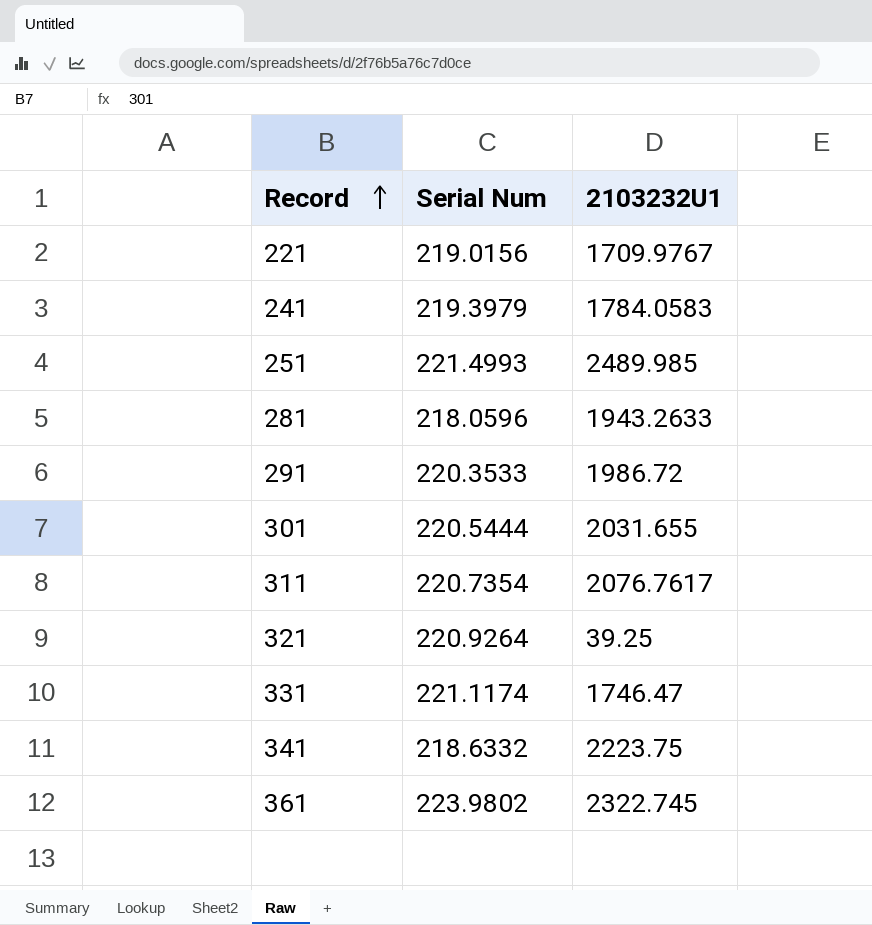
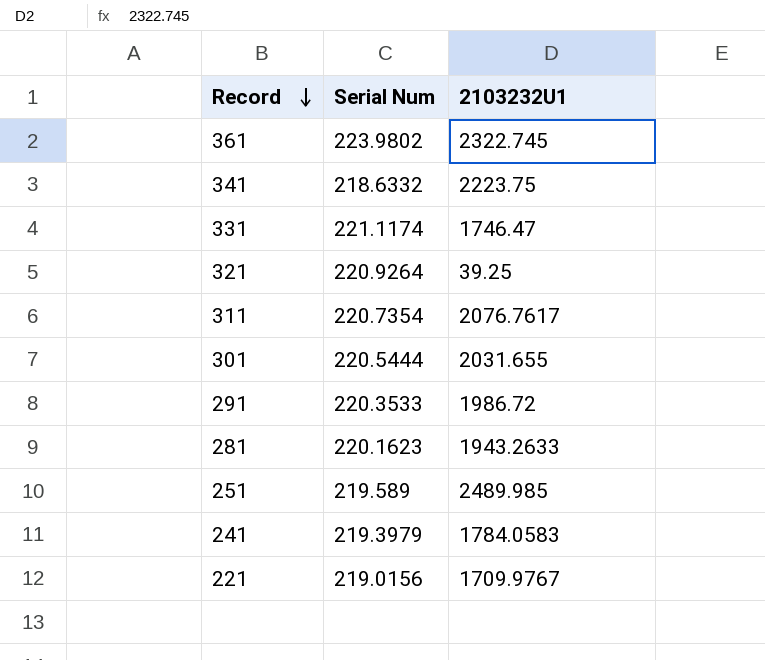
row order: Record ascending -> Record descending
281 | Serial Num: 218.0596 -> 220.1623
251 | Serial Num: 221.4993 -> 219.589

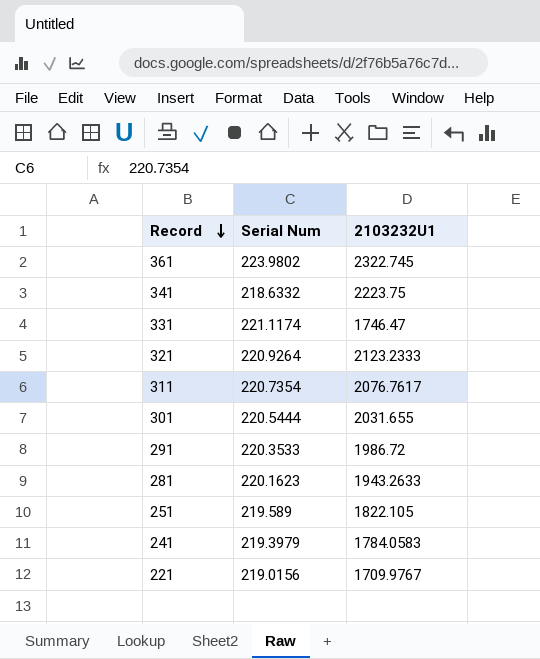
321 | 2103232U1: 39.25 -> 2123.2333
251 | 2103232U1: 2489.985 -> 1822.105

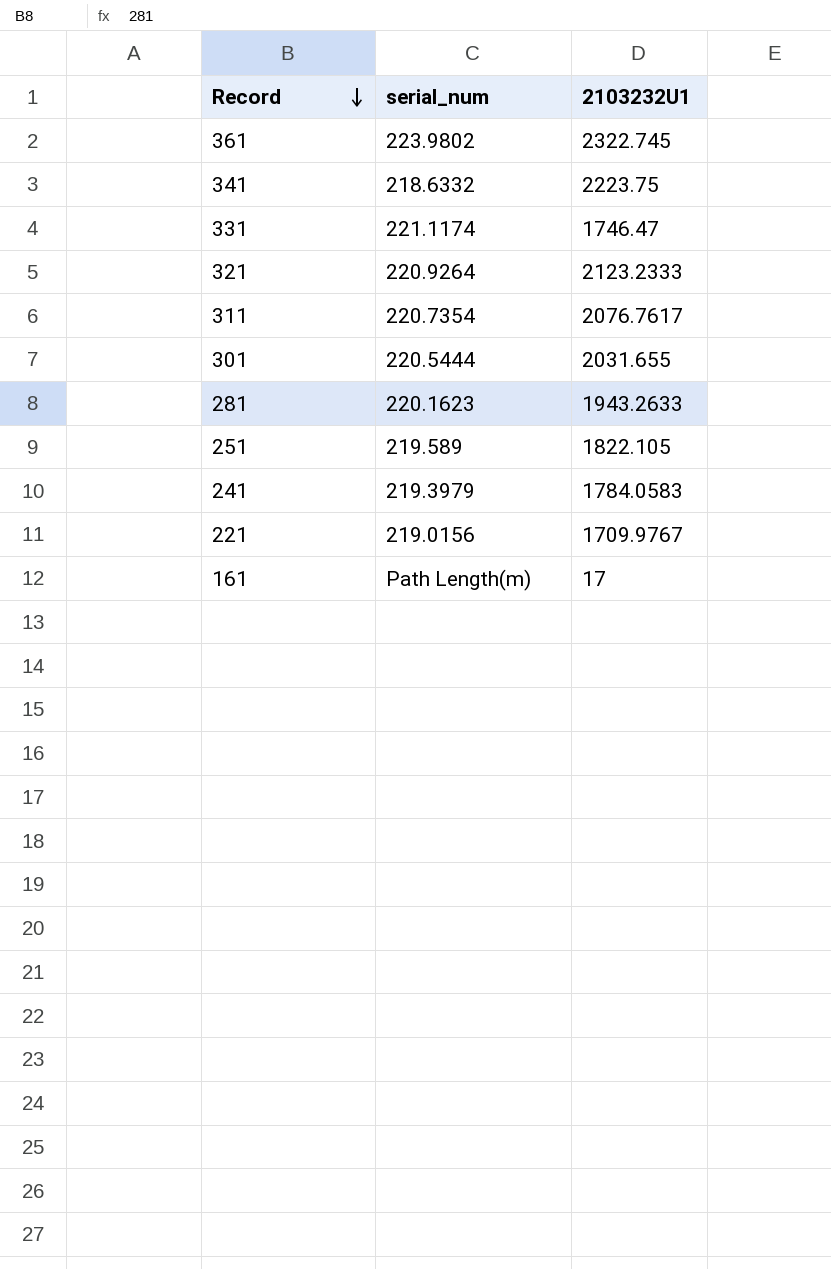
column name: Serial Num -> serial_num
row 291: 220.3533 | 1986.72 -> none
row 161: none -> Path Length(m) | 17

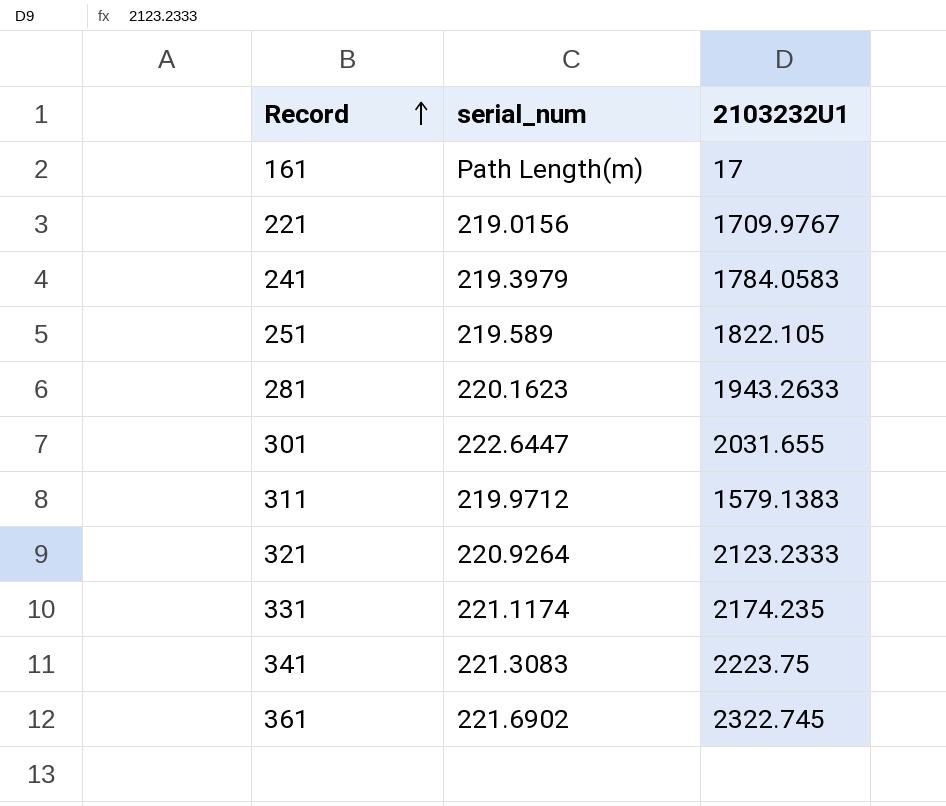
row order: Record descending -> Record ascending
301 | serial_num: 220.5444 -> 222.6447
311 | serial_num: 220.7354 -> 219.9712
311 | 2103232U1: 2076.7617 -> 1579.1383
331 | 2103232U1: 1746.47 -> 2174.235
341 | serial_num: 218.6332 -> 221.3083
361 | serial_num: 223.9802 -> 221.6902

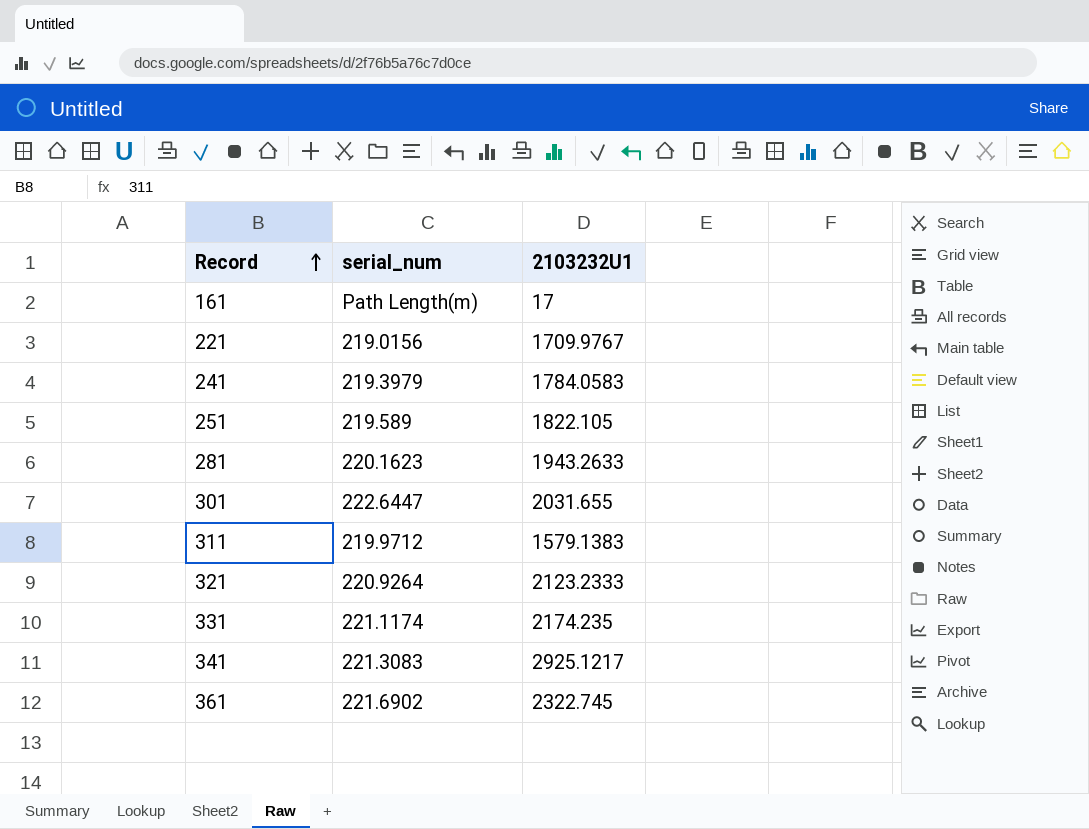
341 | 2103232U1: 2223.75 -> 2925.1217

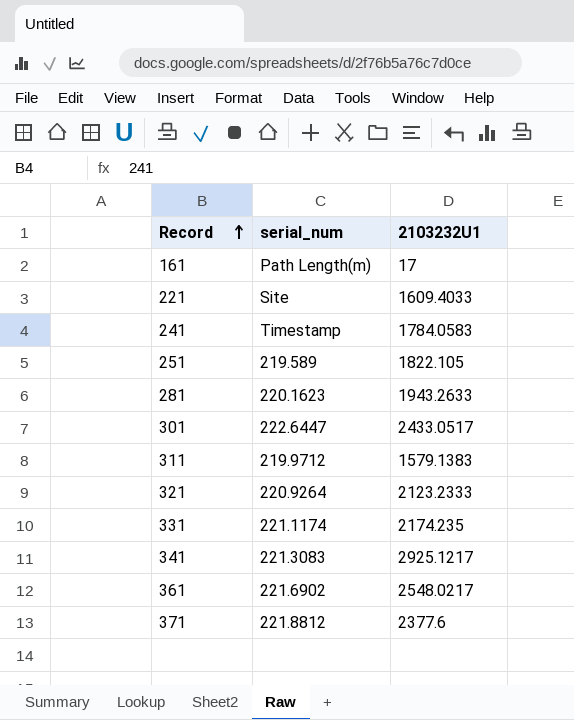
221 | serial_num: 219.0156 -> Site
221 | 2103232U1: 1709.9767 -> 1609.4033
241 | serial_num: 219.3979 -> Timestamp
301 | 2103232U1: 2031.655 -> 2433.0517
361 | 2103232U1: 2322.745 -> 2548.0217
row 371: none -> 221.8812 | 2377.6

